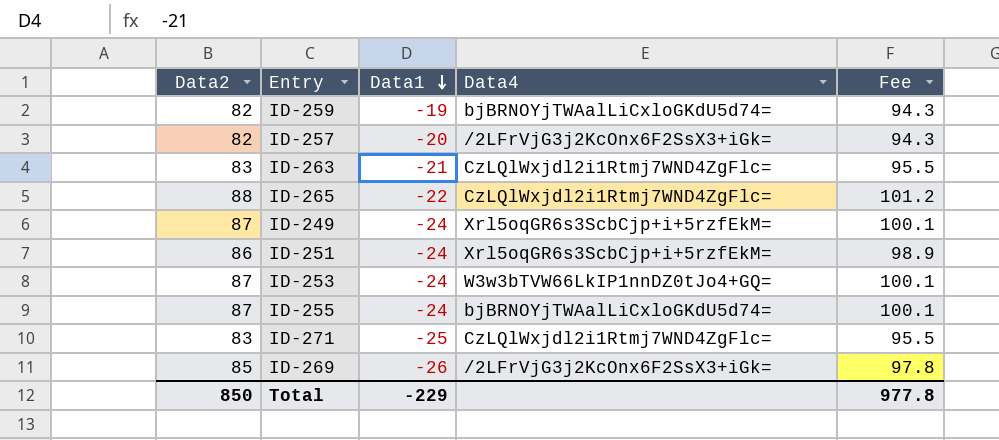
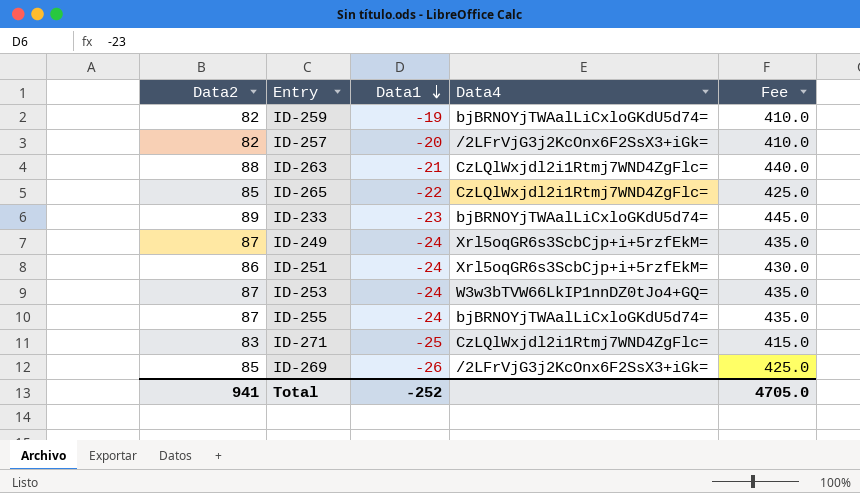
column Fee | formula: [Data2] * 1.15 -> [Data2] * 5
ID-263 | Data2: 83 -> 88
ID-265 | Data2: 88 -> 85
row ID-233: none -> 89 | -23 | bjBRNOYjTWAalLiCxloGKdU5d74= | 445.0
Total | Data2: 850 -> 941
Total | Data1: -229 -> -252
Total | Fee: 977.8 -> 4705.0

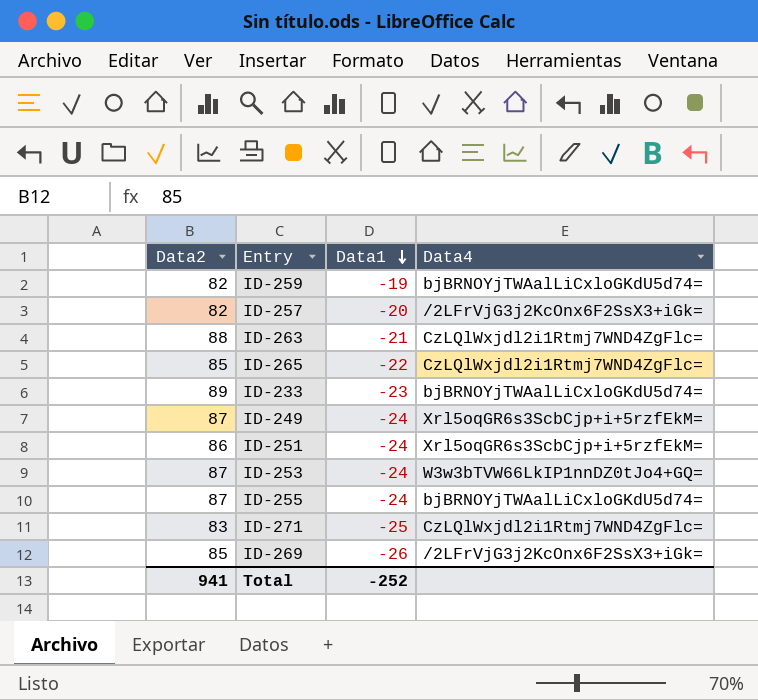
column Fee | formula: [Data2] * 5 -> none

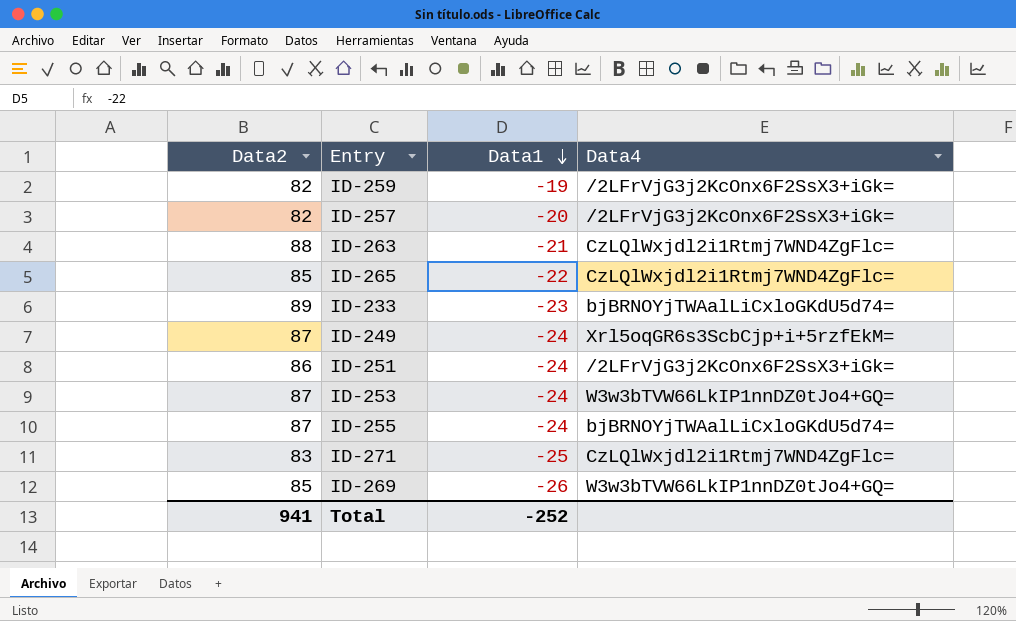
ID-259 | Data4: bjBRNOYjTWAalLiCxloGKdU5d74= -> /2LFrVjG3j2KcOnx6F2SsX3+iGk=
ID-251 | Data4: Xrl5oqGR6s3ScbCjp+i+5rzfEkM= -> /2LFrVjG3j2KcOnx6F2SsX3+iGk=
ID-269 | Data4: /2LFrVjG3j2KcOnx6F2SsX3+iGk= -> W3w3bTVW66LkIP1nnDZ0tJo4+GQ=

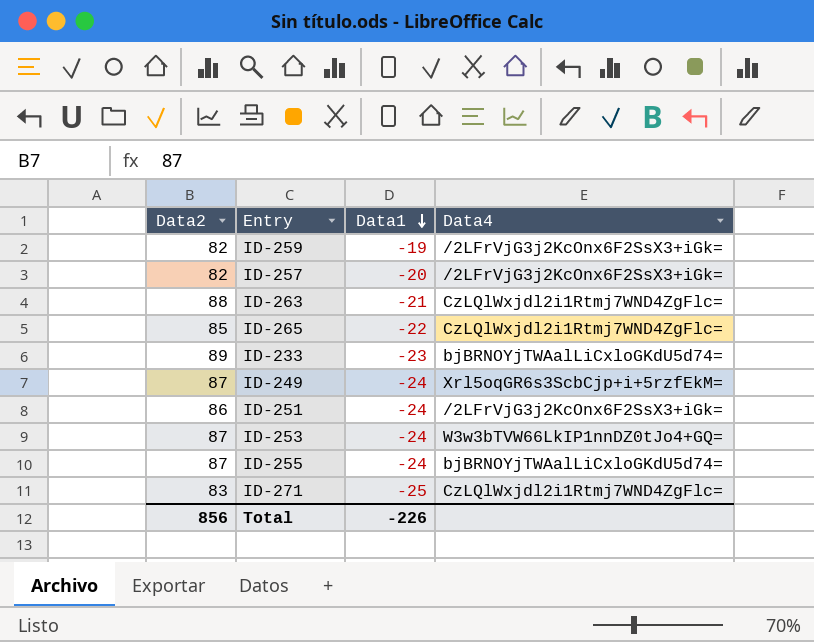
row ID-269: 85 | -26 | W3w3bTVW66LkIP1nnDZ0tJo4+GQ= -> none
Total | Data2: 941 -> 856
Total | Data1: -252 -> -226

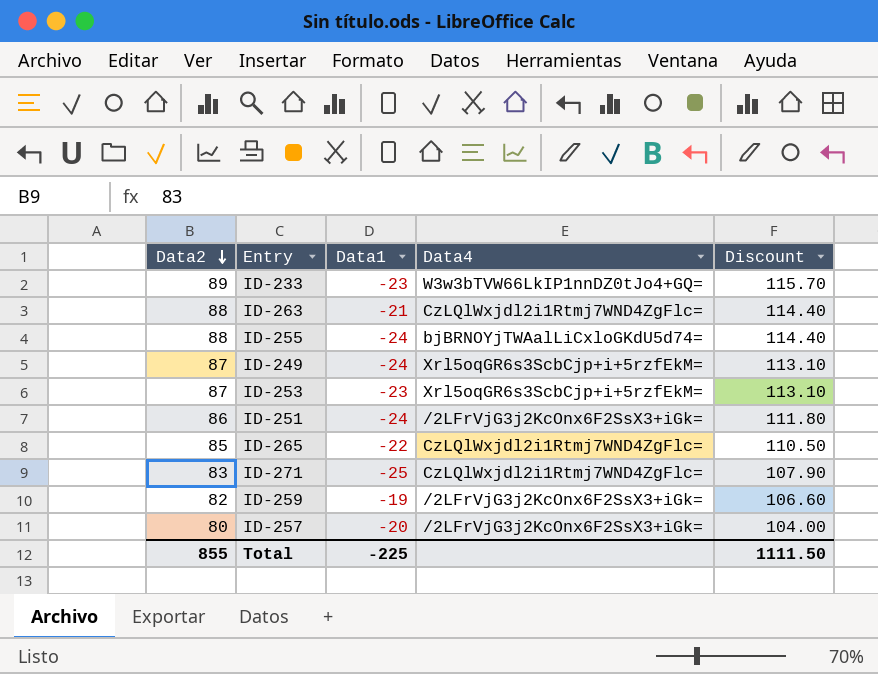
row order: Data1 descending -> Data2 descending
column Discount | formula: none -> [Data2] * 1.3
ID-233 | Data4: bjBRNOYjTWAalLiCxloGKdU5d74= -> W3w3bTVW66LkIP1nnDZ0tJo4+GQ=
ID-255 | Data2: 87 -> 88
ID-253 | Data1: -24 -> -23
ID-253 | Data4: W3w3bTVW66LkIP1nnDZ0tJo4+GQ= -> Xrl5oqGR6s3ScbCjp+i+5rzfEkM=
ID-257 | Data2: 82 -> 80
Total | Data2: 856 -> 855
Total | Data1: -226 -> -225

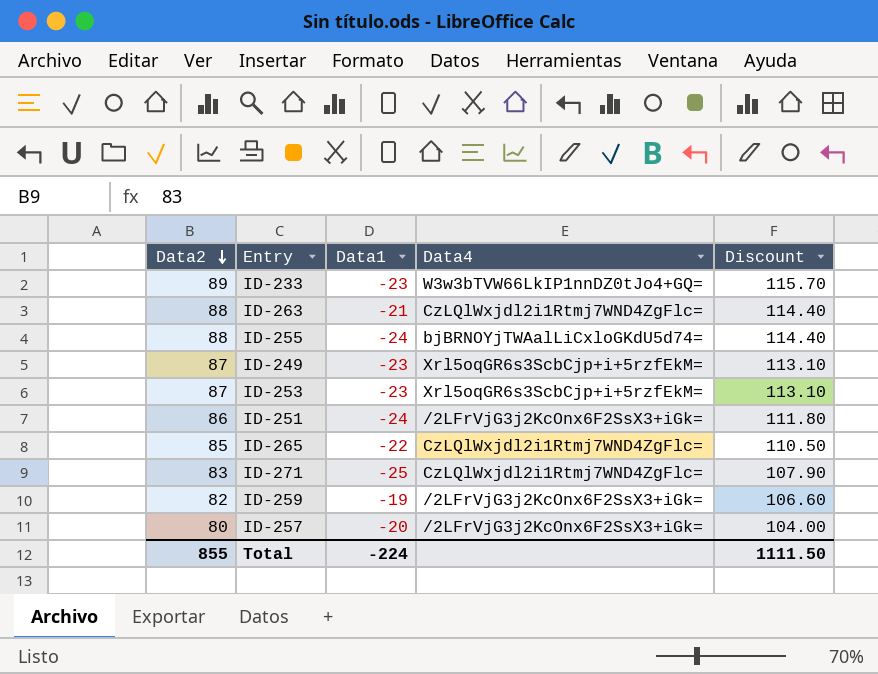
ID-249 | Data1: -24 -> -23
Total | Data1: -225 -> -224

